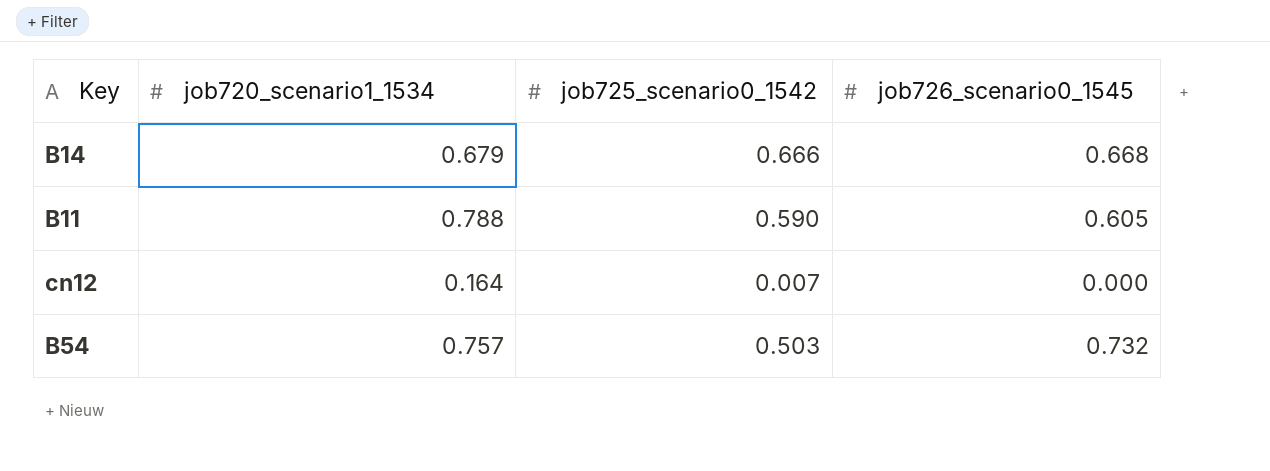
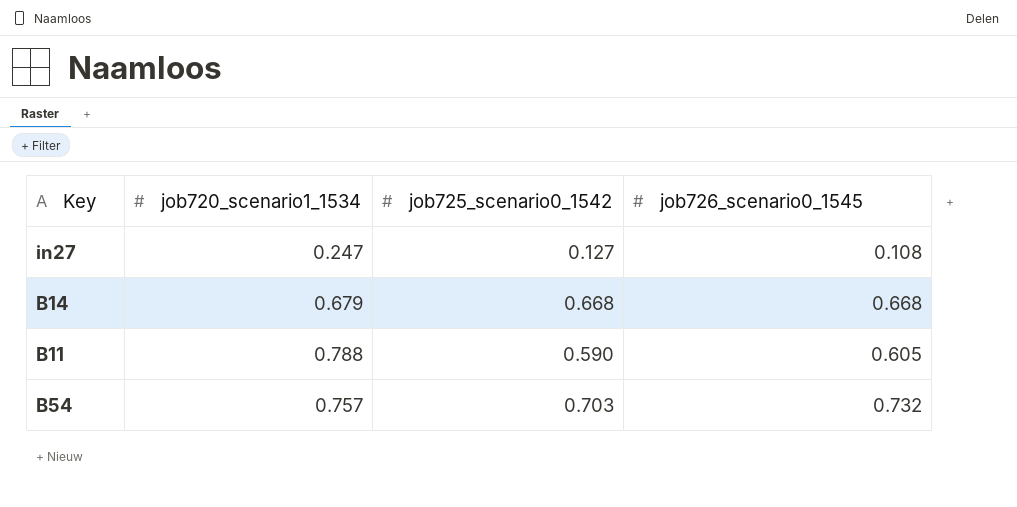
row cn12: 0.164 | 0.007 | 0.000 -> none
row in27: none -> 0.247 | 0.127 | 0.108
B14 | job725_scenario0_1542: 0.666 -> 0.668
B54 | job725_scenario0_1542: 0.503 -> 0.703

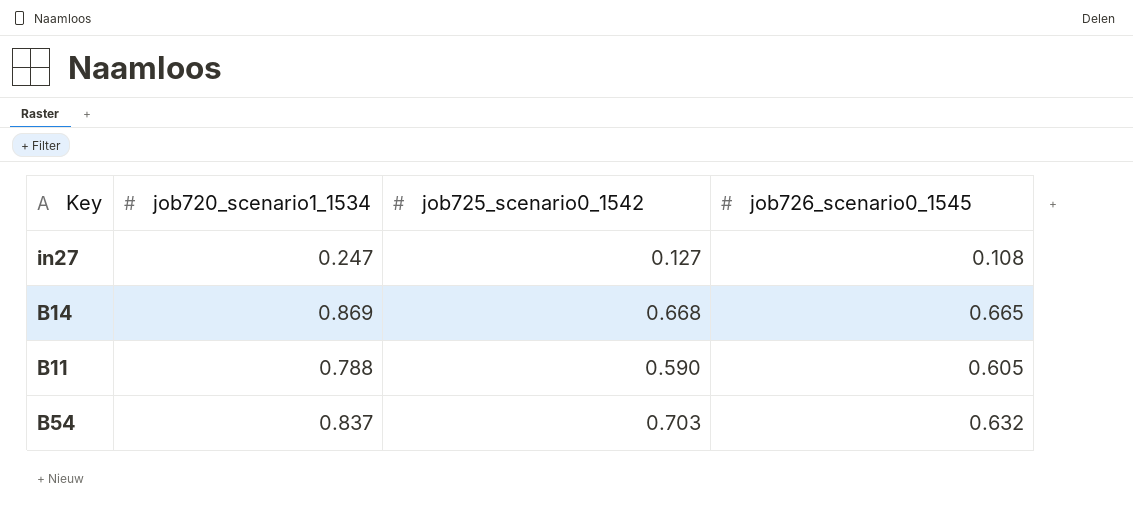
B14 | job720_scenario1_1534: 0.679 -> 0.869
B14 | job726_scenario0_1545: 0.668 -> 0.665
B54 | job720_scenario1_1534: 0.757 -> 0.837
B54 | job726_scenario0_1545: 0.732 -> 0.632

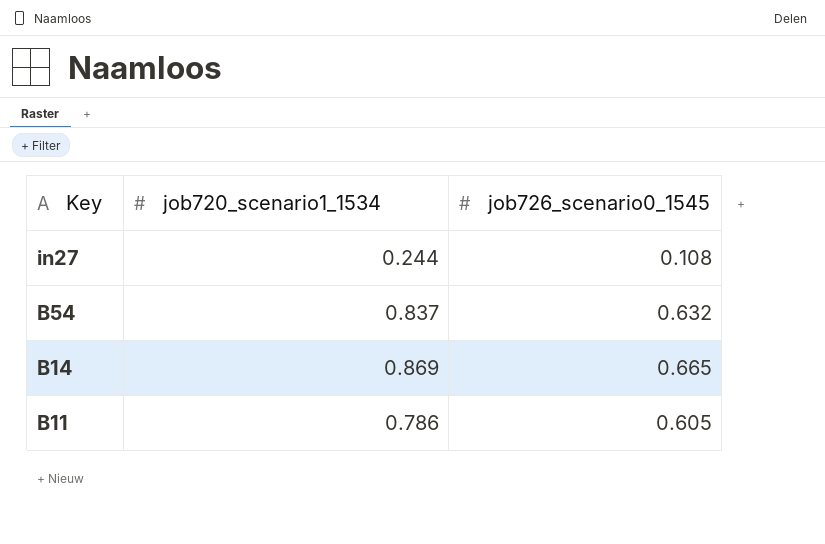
row order: none -> Key descending
column job725_scenario0_1542 | position: 3 -> none
in27 | job720_scenario1_1534: 0.247 -> 0.244
B11 | job720_scenario1_1534: 0.788 -> 0.786

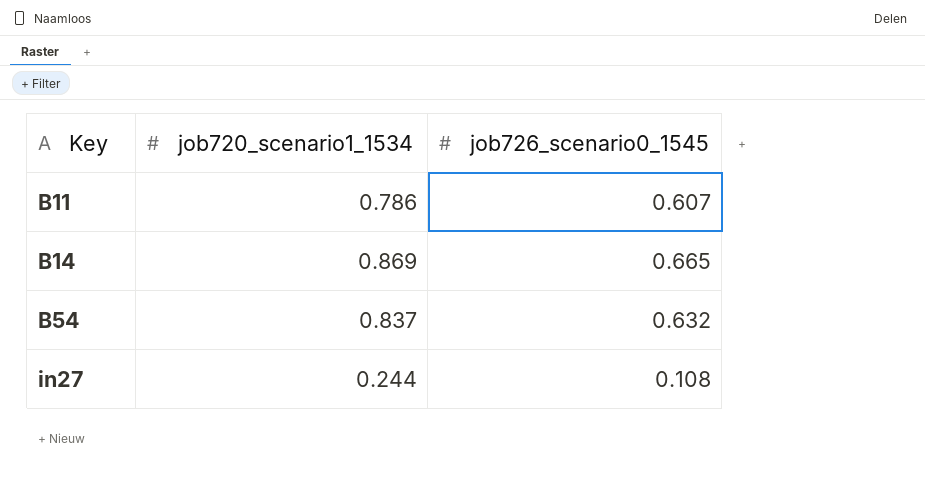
row order: Key descending -> Key ascending
B11 | job726_scenario0_1545: 0.605 -> 0.607

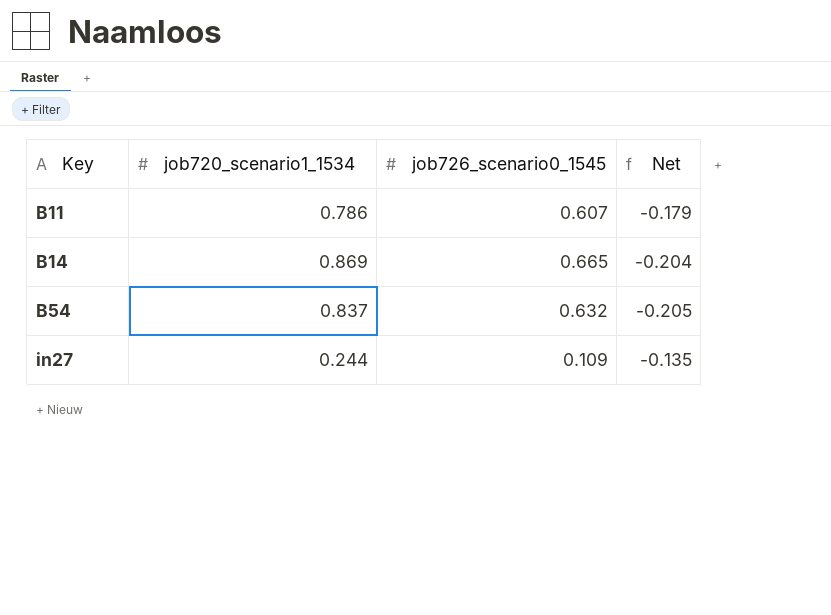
column Net | formula: none -> [job726_scenario0_1545] - [job720_scenario1_1534]
in27 | job726_scenario0_1545: 0.108 -> 0.109

